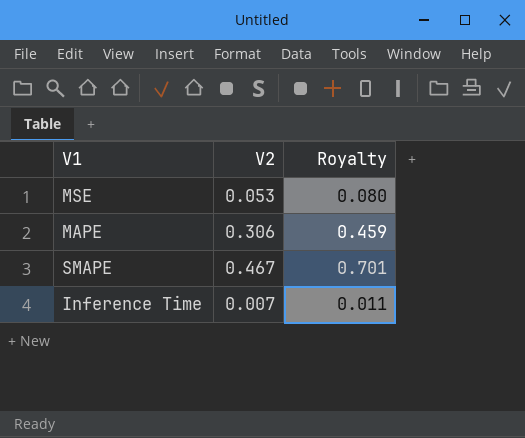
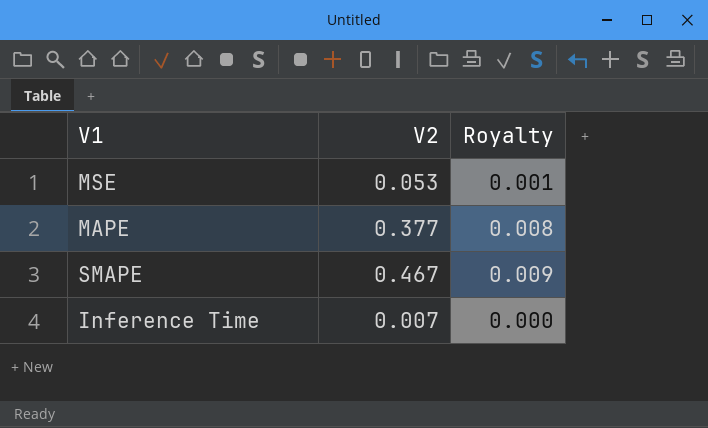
column Royalty | formula: [V2] * 1.5 -> [V2] * 0.02
MAPE | V2: 0.306 -> 0.377

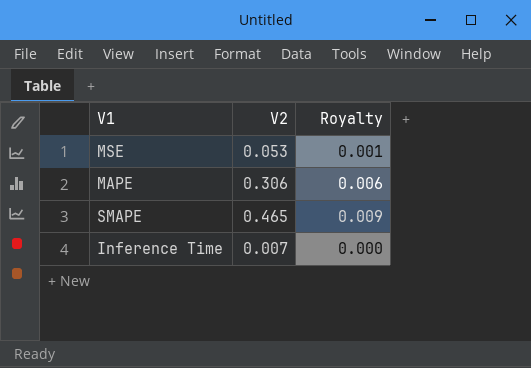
MAPE | V2: 0.377 -> 0.306
MAPE | Royalty: 0.008 -> 0.006
SMAPE | V2: 0.467 -> 0.465

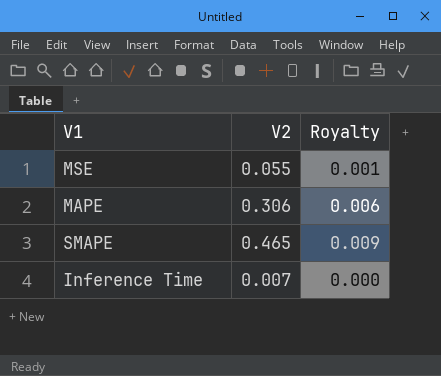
MSE | V2: 0.053 -> 0.055

